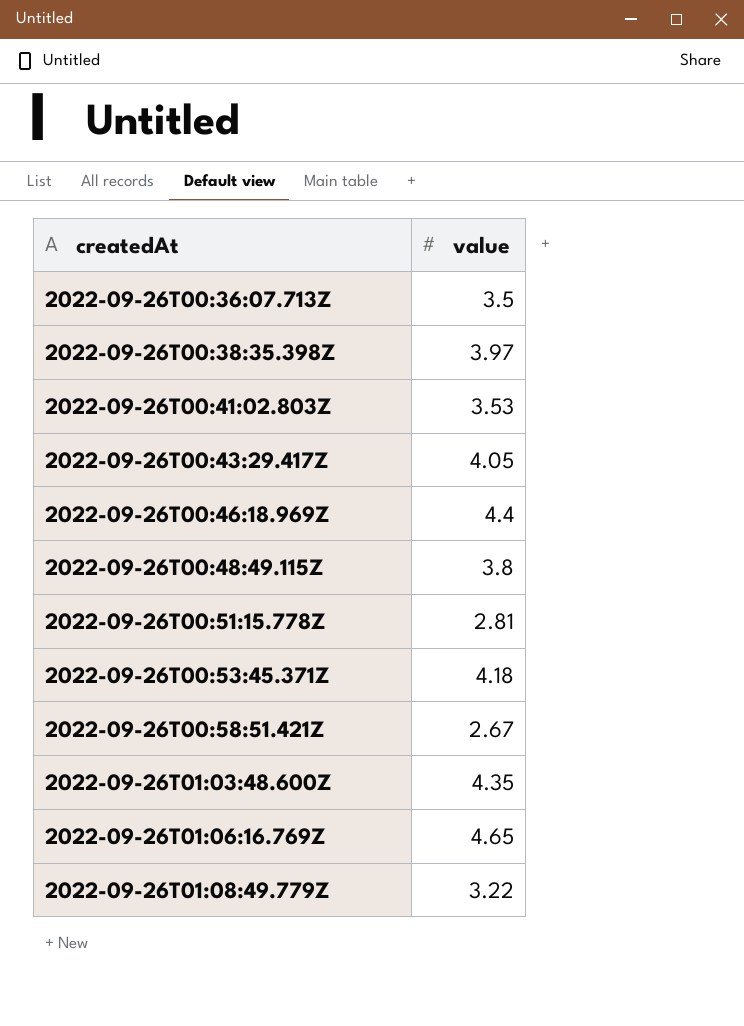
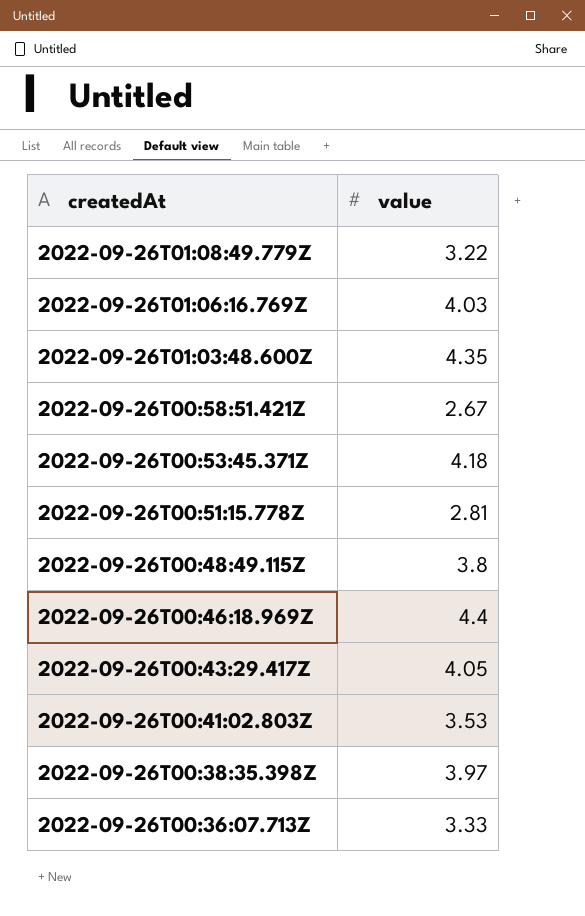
row order: createdAt ascending -> createdAt descending
2022-09-26T01:06:16.769Z | value: 4.65 -> 4.03
2022-09-26T00:36:07.713Z | value: 3.5 -> 3.33

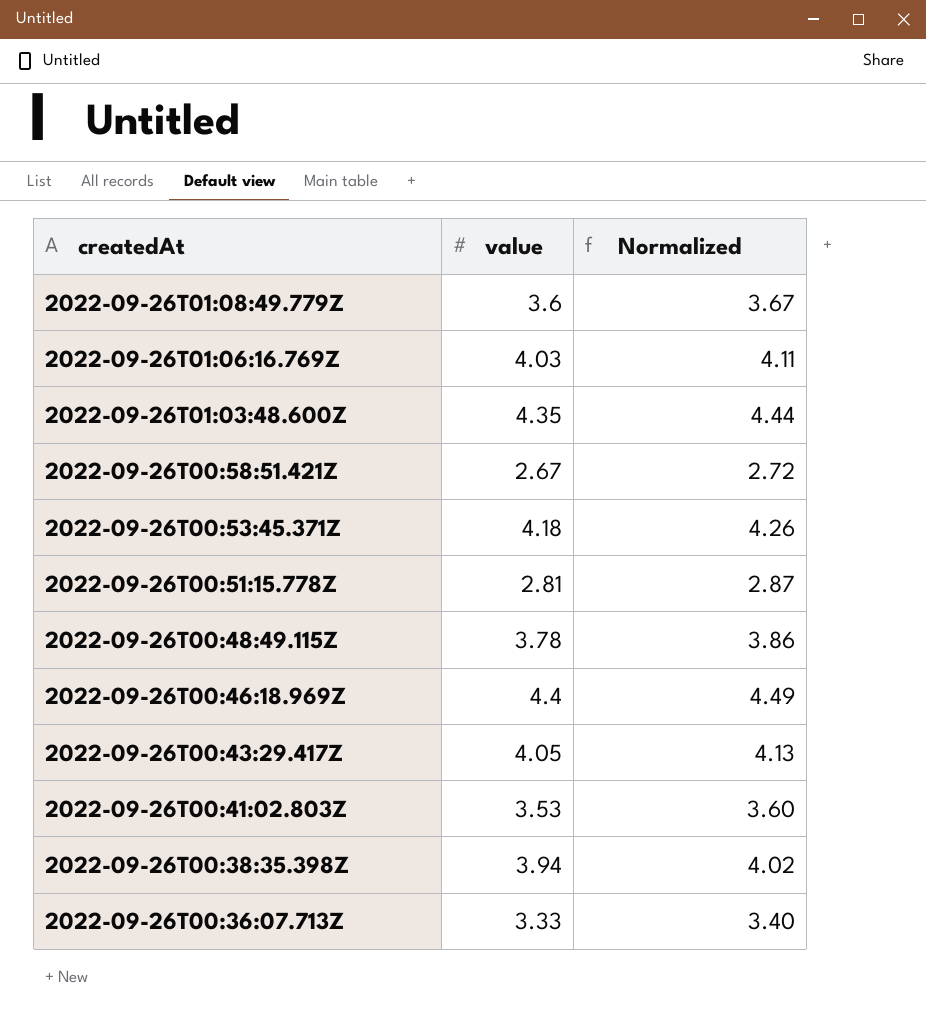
column Normalized | formula: none -> [value] * 1.02
2022-09-26T01:08:49.779Z | value: 3.22 -> 3.6
2022-09-26T00:48:49.115Z | value: 3.8 -> 3.78
2022-09-26T00:38:35.398Z | value: 3.97 -> 3.94

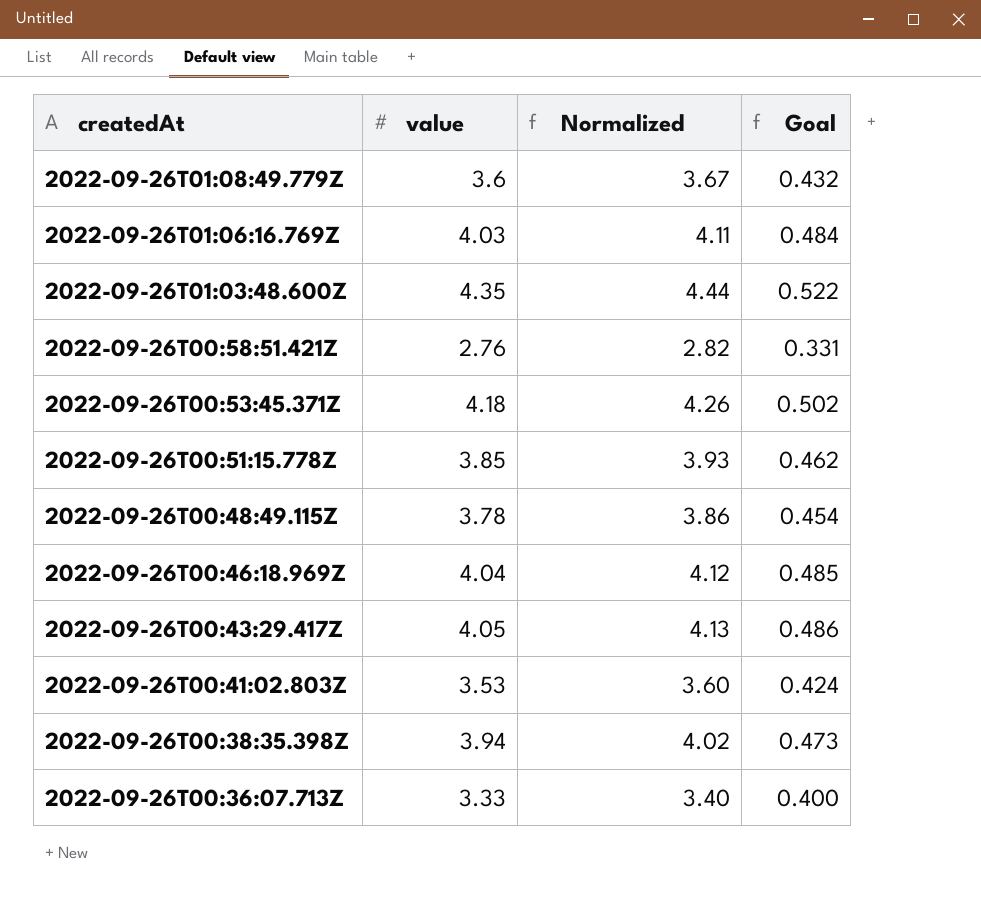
column Goal | formula: none -> [value] * 0.12
2022-09-26T00:58:51.421Z | value: 2.67 -> 2.76
2022-09-26T00:58:51.421Z | Normalized: 2.72 -> 2.82
2022-09-26T00:51:15.778Z | value: 2.81 -> 3.85
2022-09-26T00:51:15.778Z | Normalized: 2.87 -> 3.93
2022-09-26T00:46:18.969Z | value: 4.4 -> 4.04
2022-09-26T00:46:18.969Z | Normalized: 4.49 -> 4.12

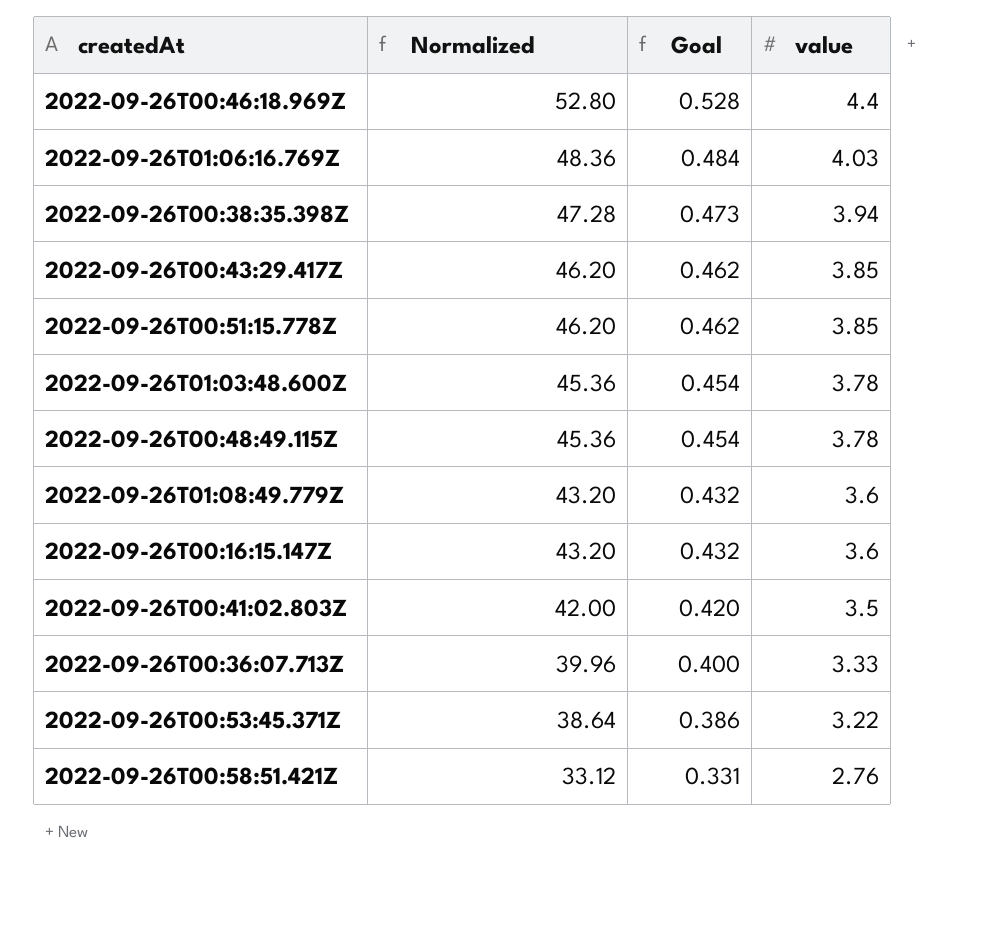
row order: createdAt descending -> Normalized descending
column Normalized | formula: [value] * 1.02 -> [value] * 12
column value | position: 2 -> 4
2022-09-26T00:46:18.969Z | Goal: 0.485 -> 0.528
2022-09-26T00:46:18.969Z | value: 4.04 -> 4.4
2022-09-26T00:43:29.417Z | Goal: 0.486 -> 0.462
2022-09-26T00:43:29.417Z | value: 4.05 -> 3.85
2022-09-26T01:03:48.600Z | Goal: 0.522 -> 0.454
2022-09-26T01:03:48.600Z | value: 4.35 -> 3.78
row 2022-09-26T00:16:15.147Z: none -> 43.20 | 0.432 | 3.6
2022-09-26T00:41:02.803Z | Goal: 0.424 -> 0.420
2022-09-26T00:41:02.803Z | value: 3.53 -> 3.5
2022-09-26T00:53:45.371Z | Goal: 0.502 -> 0.386
2022-09-26T00:53:45.371Z | value: 4.18 -> 3.22

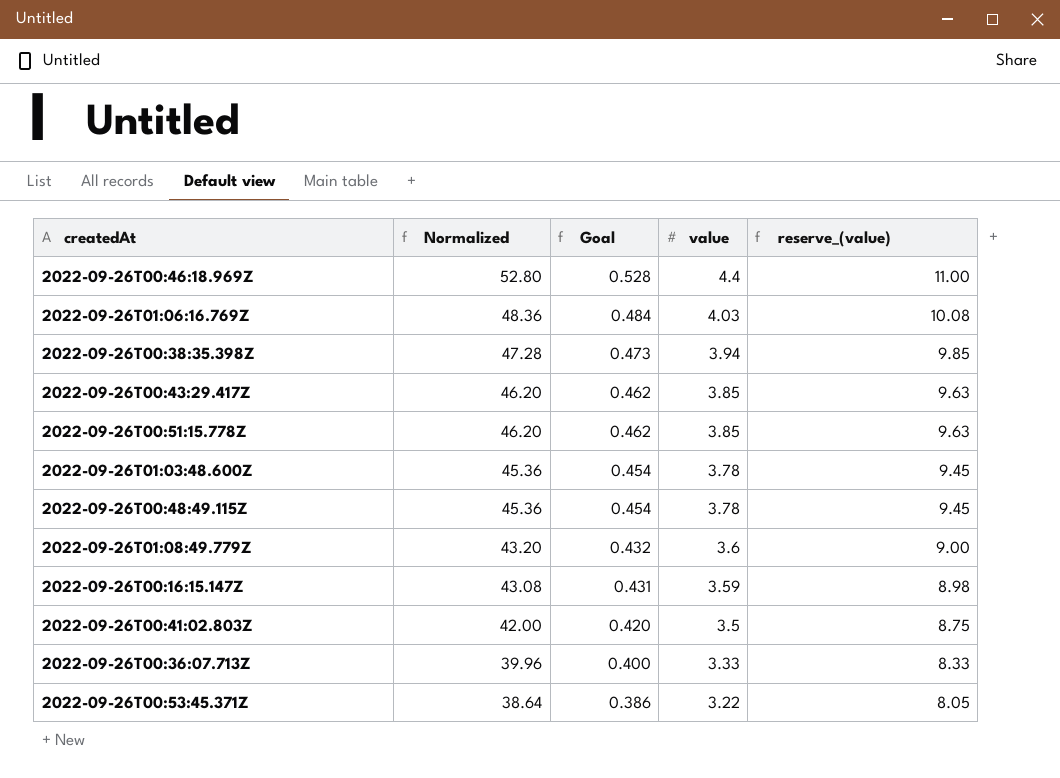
column reserve_(value) | formula: none -> [value] * 2.5
row 2022-09-26T00:58:51.421Z: 33.12 | 0.331 | 2.76 -> none
2022-09-26T00:16:15.147Z | Normalized: 43.20 -> 43.08
2022-09-26T00:16:15.147Z | Goal: 0.432 -> 0.431
2022-09-26T00:16:15.147Z | value: 3.6 -> 3.59

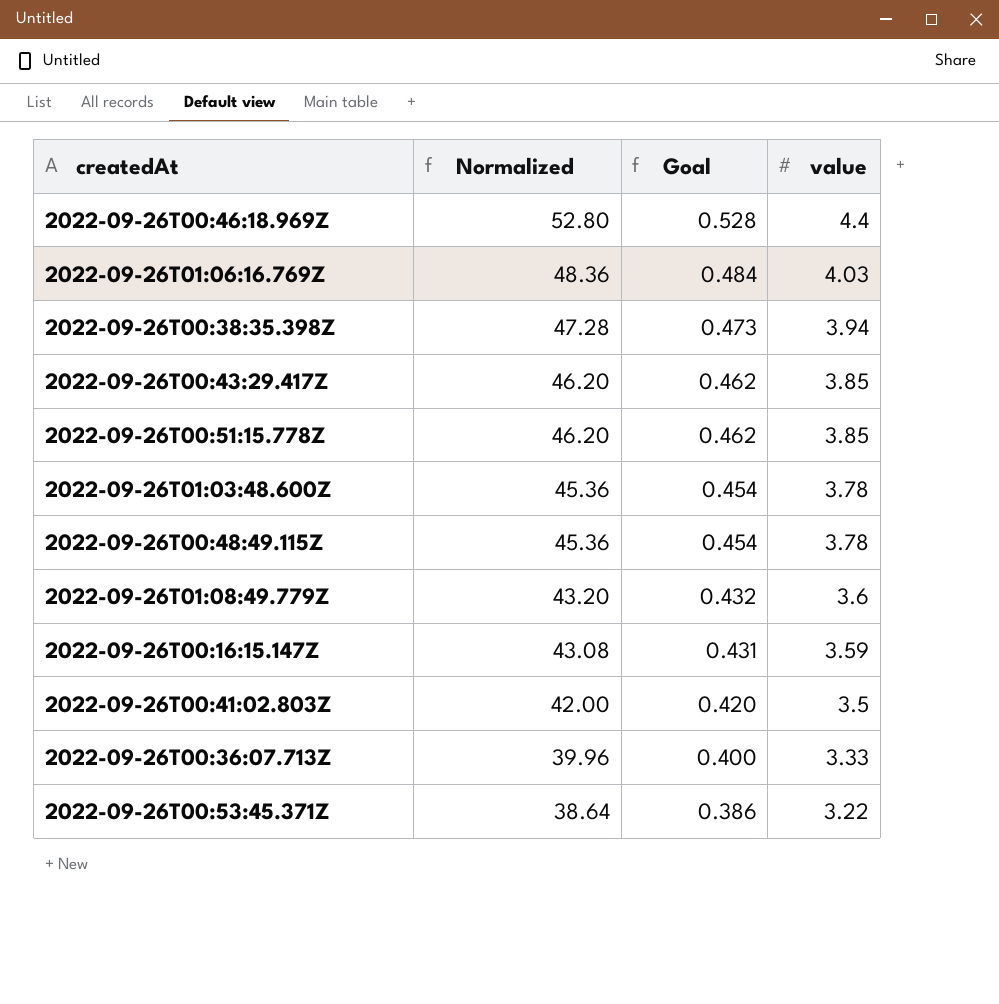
column reserve_(value) | formula: [value] * 2.5 -> none

